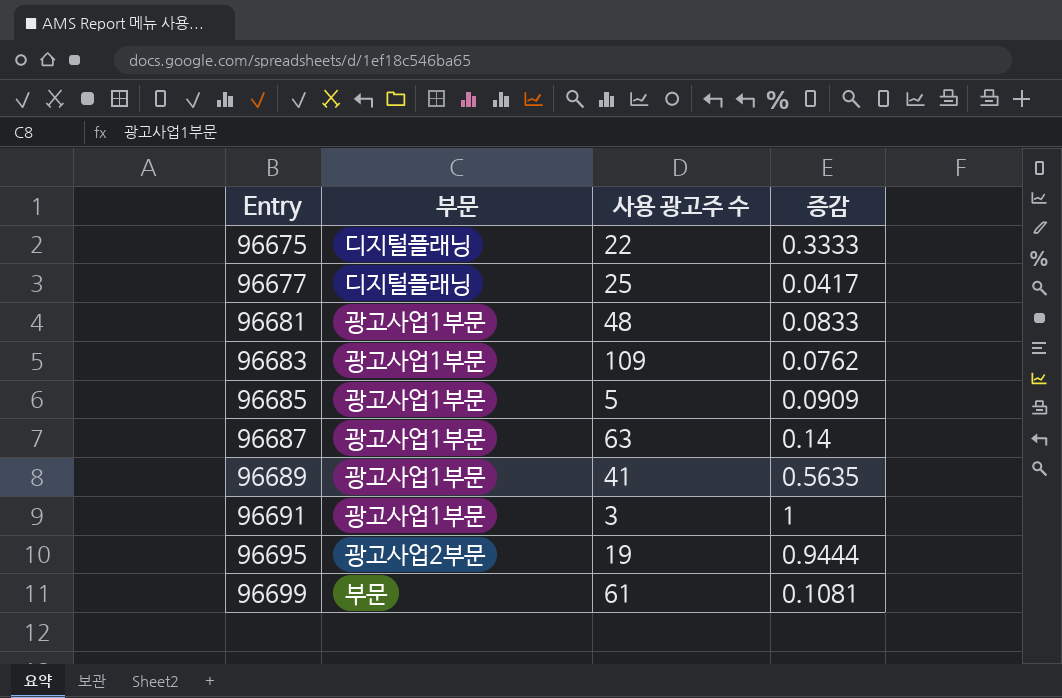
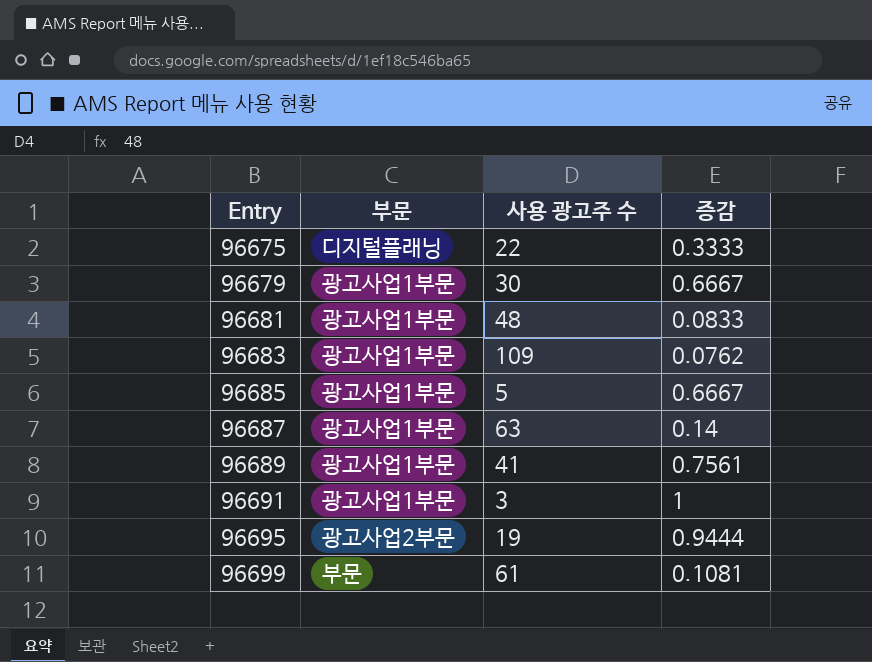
row 96677: 디지털플래닝 | 25 | 0.0417 -> none
row 96679: none -> 광고사업1부문 | 30 | 0.6667
96685 | 증감: 0.0909 -> 0.6667
96689 | 증감: 0.5635 -> 0.7561

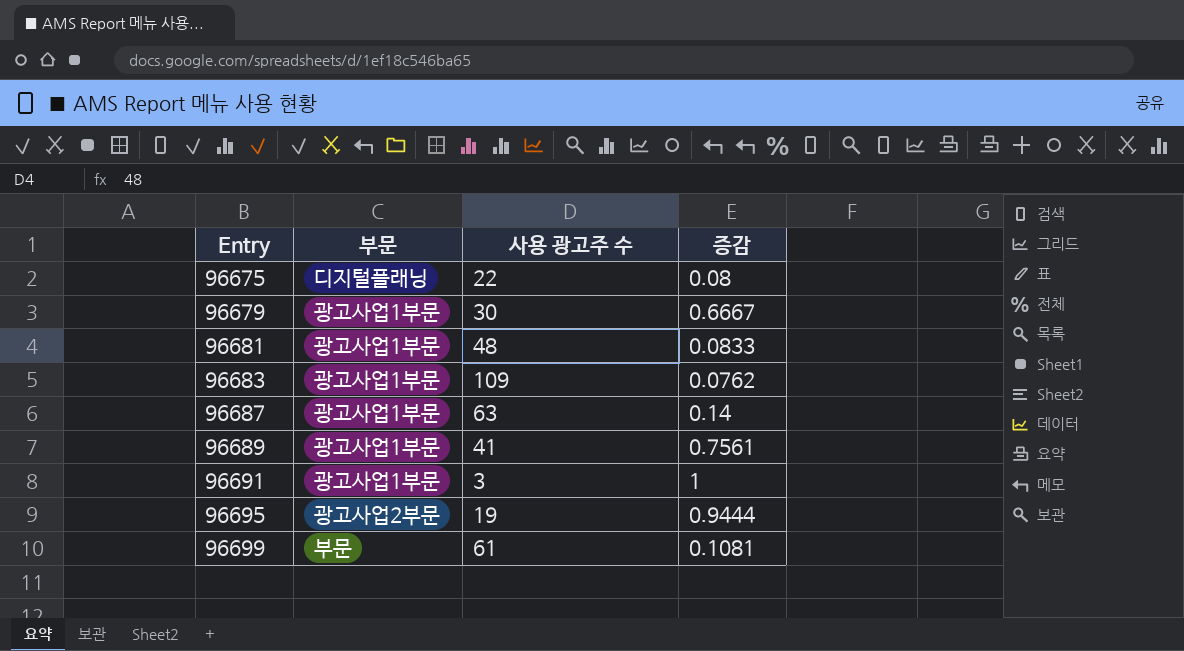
row 96685: 광고사업1부문 | 5 | 0.6667 -> none
96675 | 증감: 0.3333 -> 0.08

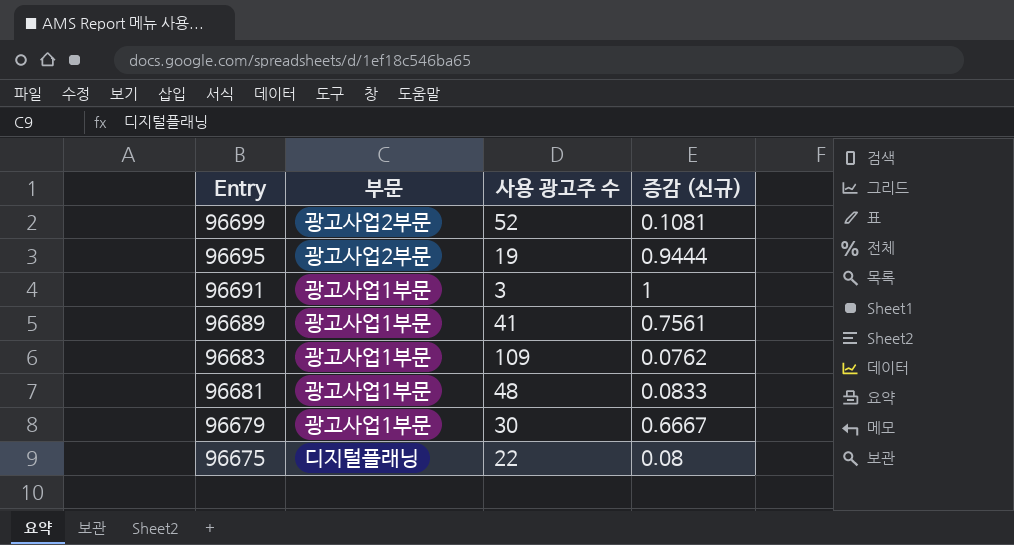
row order: Entry ascending -> Entry descending
column name: 증감 -> 증감 (신규)
row 96687: 광고사업1부문 | 63 | 0.14 -> none
96699 | 부문: 부문 -> 광고사업2부문
96699 | 사용 광고주 수: 61 -> 52

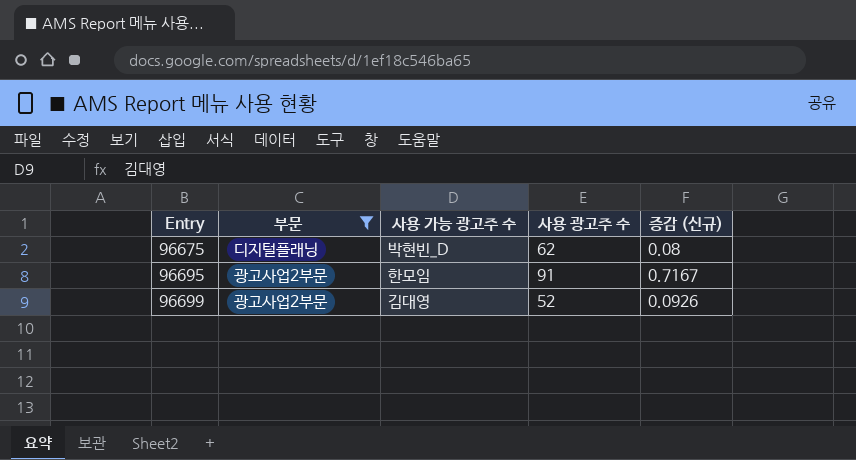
filter: none -> 부문 != 광고사업1부문
row order: Entry descending -> Entry ascending
column 사용 가능 광고주 수 | position: none -> 3
96675 | 사용 광고주 수: 22 -> 62
96695 | 사용 광고주 수: 19 -> 91
96695 | 증감 (신규): 0.9444 -> 0.7167
96699 | 증감 (신규): 0.1081 -> 0.0926

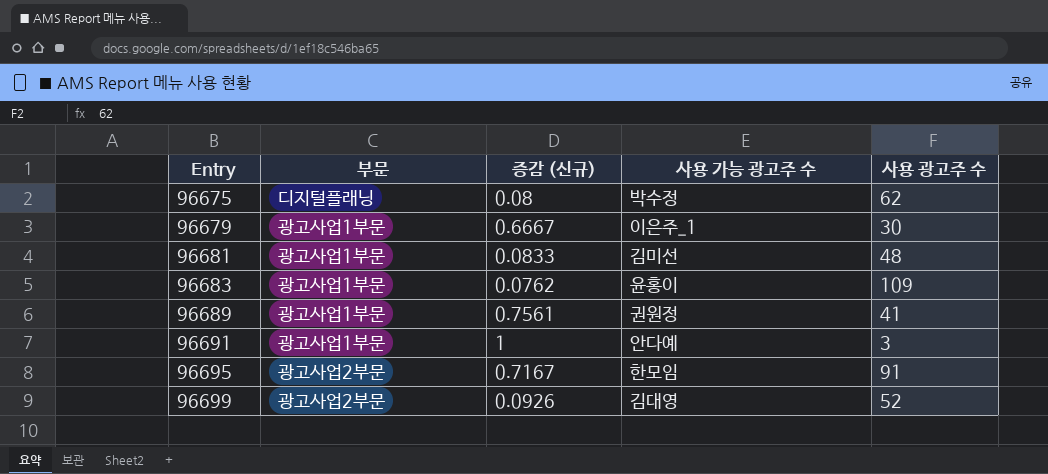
filter: 부문 != 광고사업1부문 -> none
column 증감 (신규) | position: 5 -> 3
96675 | 사용 가능 광고주 수: 박현빈_D -> 박수정

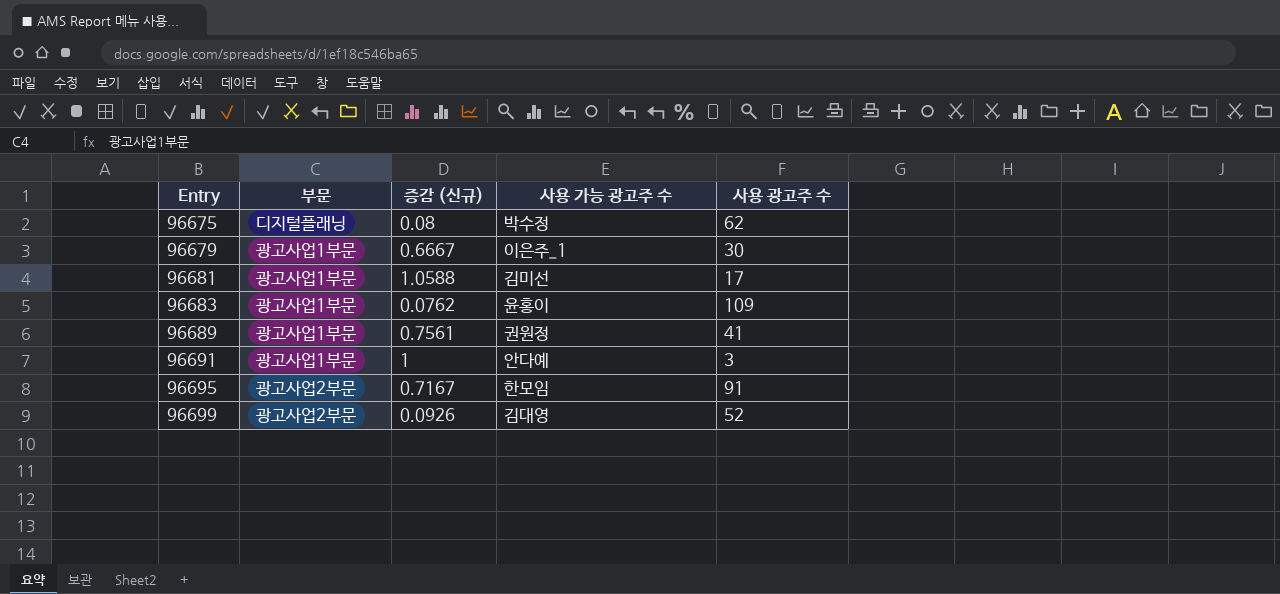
96681 | 증감 (신규): 0.0833 -> 1.0588
96681 | 사용 광고주 수: 48 -> 17

